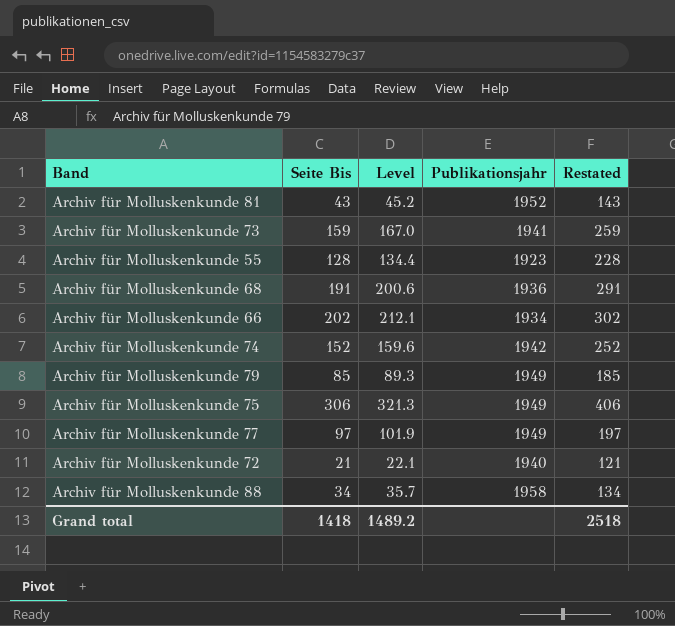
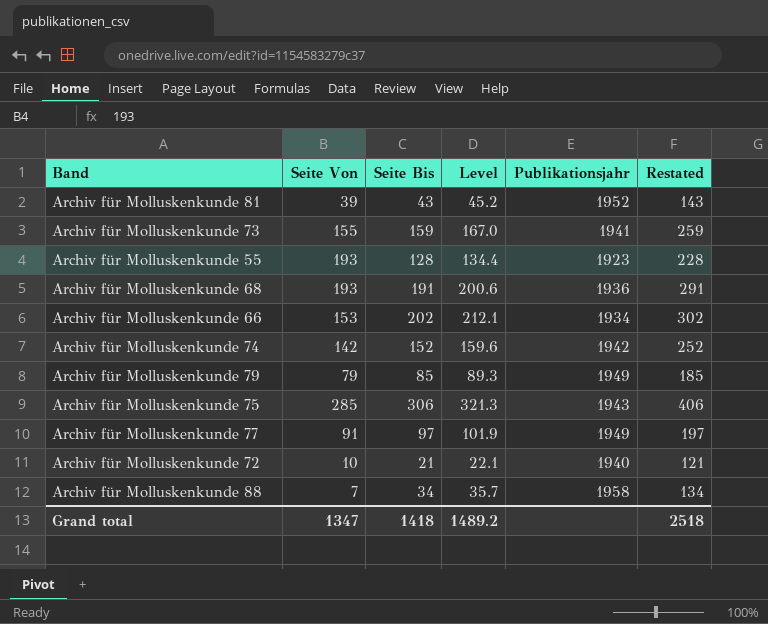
column Seite Von | position: none -> 2
Archiv für Molluskenkunde 75 | Publikationsjahr: 1949 -> 1943

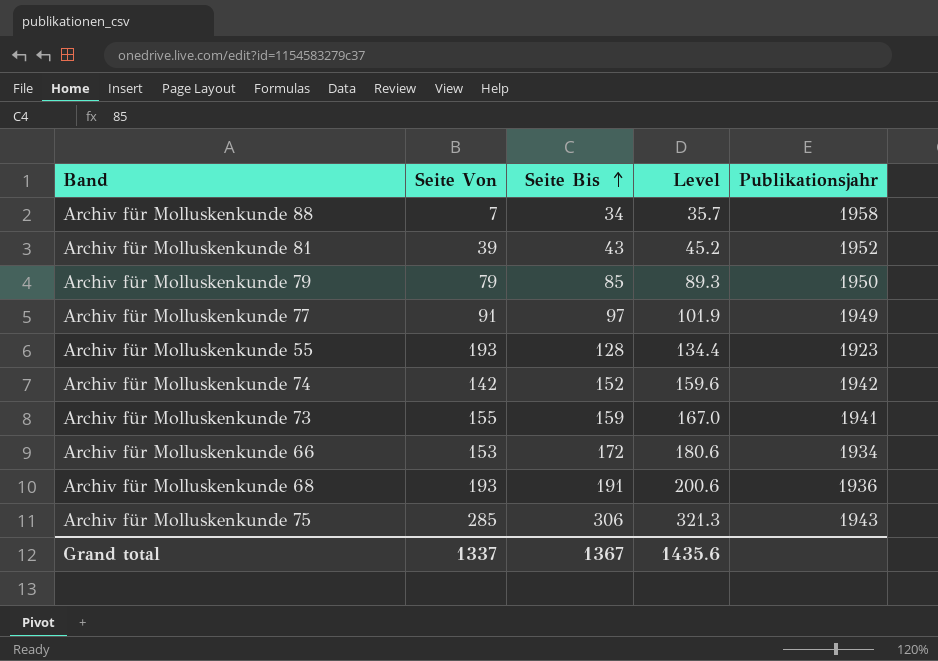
row order: none -> Seite Bis ascending
column Restated | formula: [Seite Bis] + 100 -> none
row Archiv für Molluskenkunde 72: 10 | 21 | 22.1 | 1940 | 121 -> none
Archiv für Molluskenkunde 79 | Publikationsjahr: 1949 -> 1950
Archiv für Molluskenkunde 66 | Seite Bis: 202 -> 172
Archiv für Molluskenkunde 66 | Level: 212.1 -> 180.6
Grand total | Seite Von: 1347 -> 1337
Grand total | Seite Bis: 1418 -> 1367
Grand total | Level: 1489.2 -> 1435.6

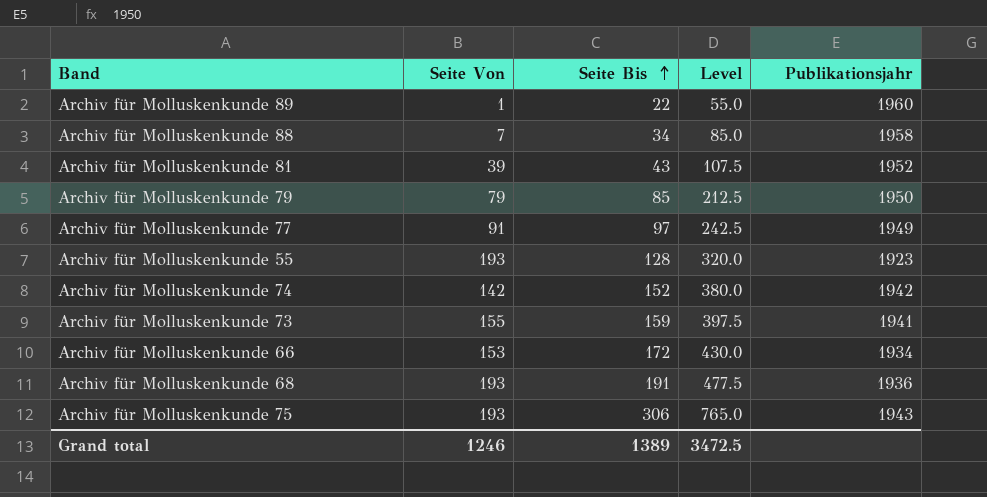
column Level | formula: [Seite Bis] * 1.05 -> [Seite Bis] * 2.5
row Archiv für Molluskenkunde 89: none -> 1 | 22 | 55.0 | 1960
Archiv für Molluskenkunde 75 | Seite Von: 285 -> 193
Grand total | Seite Von: 1337 -> 1246
Grand total | Seite Bis: 1367 -> 1389
Grand total | Level: 1435.6 -> 3472.5

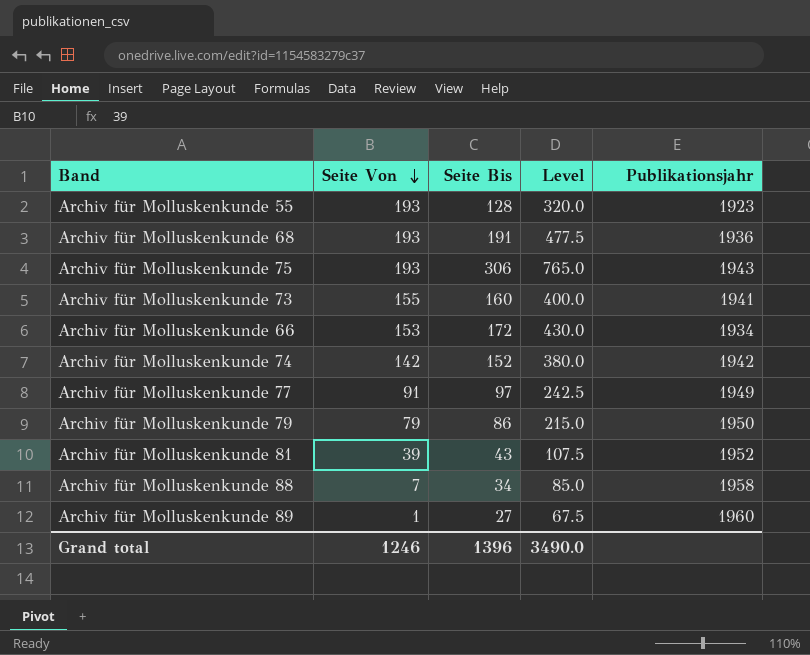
row order: Seite Bis ascending -> Seite Von descending
Archiv für Molluskenkunde 73 | Seite Bis: 159 -> 160
Archiv für Molluskenkunde 73 | Level: 397.5 -> 400.0
Archiv für Molluskenkunde 79 | Seite Bis: 85 -> 86
Archiv für Molluskenkunde 79 | Level: 212.5 -> 215.0
Archiv für Molluskenkunde 89 | Seite Bis: 22 -> 27
Archiv für Molluskenkunde 89 | Level: 55.0 -> 67.5
Grand total | Seite Bis: 1389 -> 1396
Grand total | Level: 3472.5 -> 3490.0

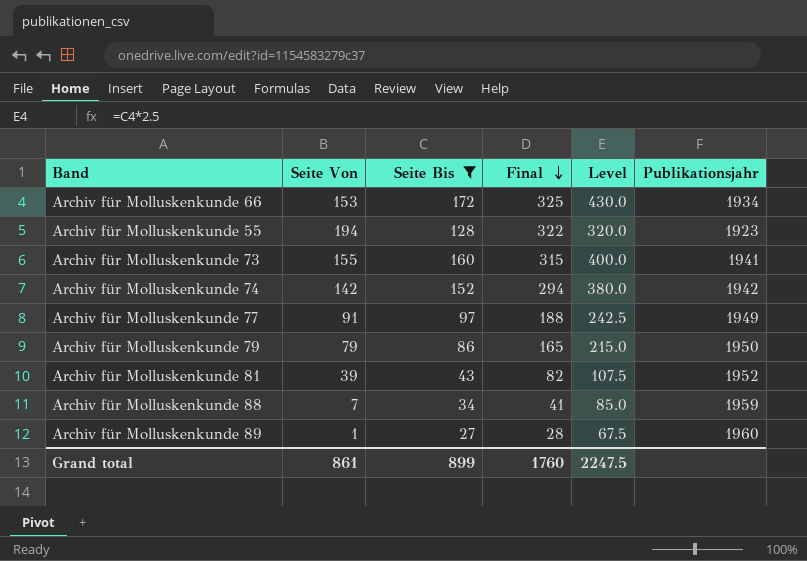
filter: none -> Seite Bis <= 172
row order: Seite Von descending -> Final descending
column Final | formula: none -> [Seite Von] + [Seite Bis]
Archiv für Molluskenkunde 55 | Seite Von: 193 -> 194
Archiv für Molluskenkunde 88 | Publikationsjahr: 1958 -> 1959
Grand total | Seite Von: 1246 -> 861
Grand total | Seite Bis: 1396 -> 899
Grand total | Level: 3490.0 -> 2247.5

